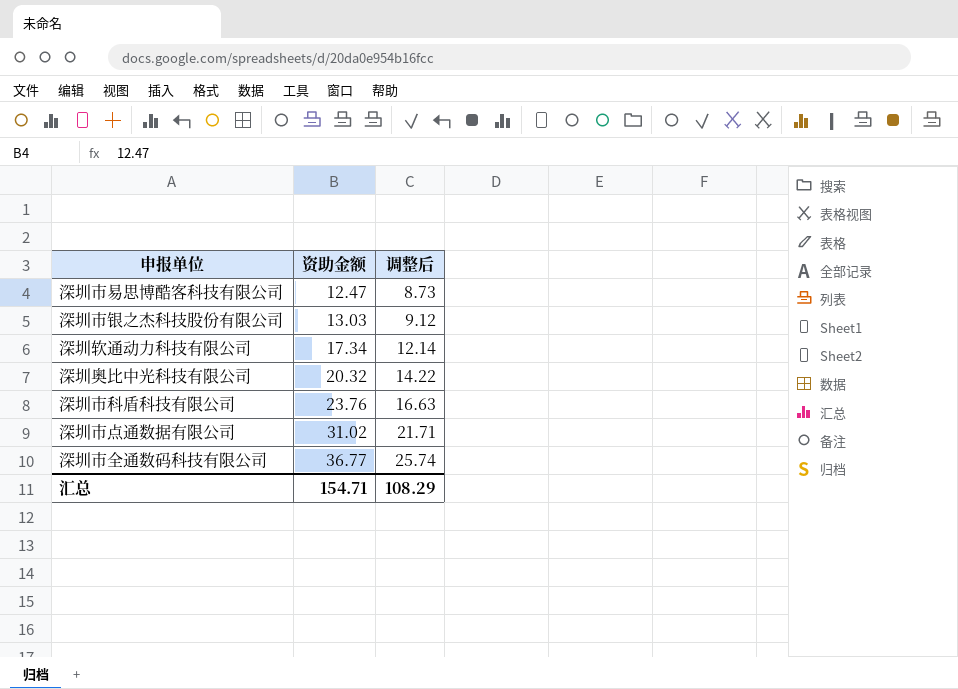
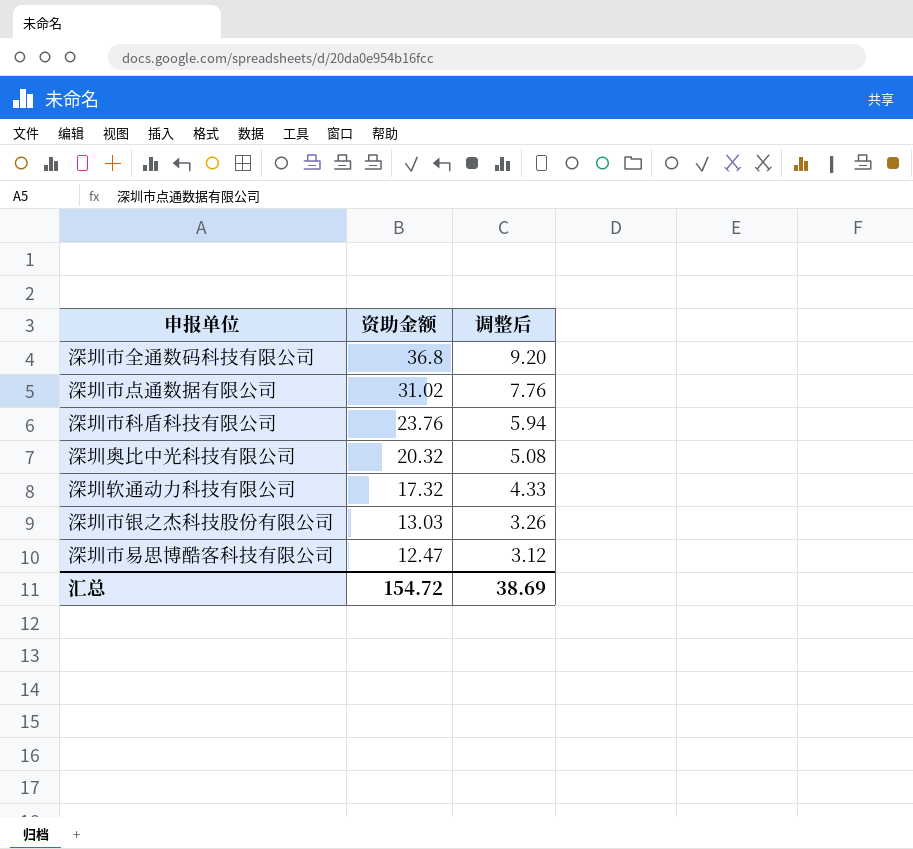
row order: 资助金额 ascending -> 资助金额 descending
column 调整后 | formula: [资助金额] * 0.7 -> [资助金额] * 0.25
深圳市全通数码科技有限公司 | 资助金额: 36.77 -> 36.8
深圳软通动力科技有限公司 | 资助金额: 17.34 -> 17.32
汇总 | 资助金额: 154.71 -> 154.72
汇总 | 调整后: 108.29 -> 38.69

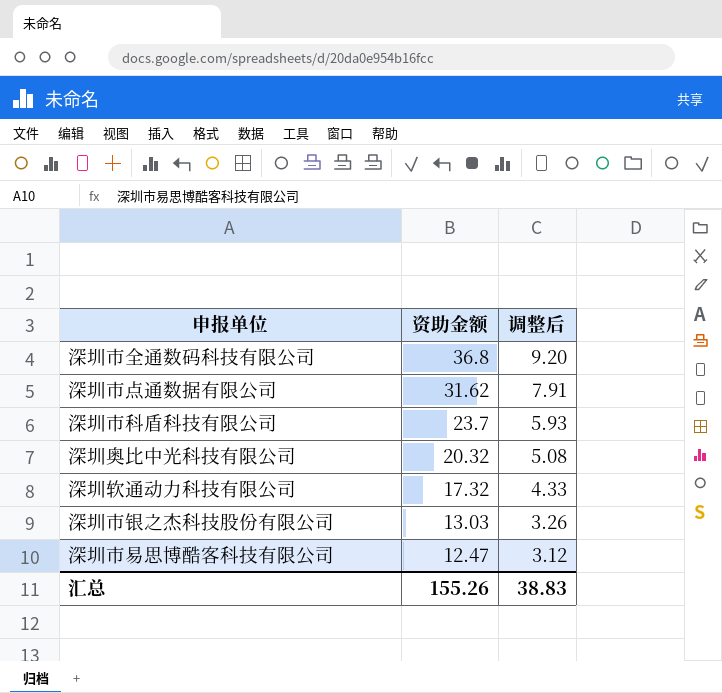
深圳市点通数据有限公司 | 资助金额: 31.02 -> 31.62
深圳市点通数据有限公司 | 调整后: 7.76 -> 7.91
深圳市科盾科技有限公司 | 资助金额: 23.76 -> 23.7
深圳市科盾科技有限公司 | 调整后: 5.94 -> 5.93
汇总 | 资助金额: 154.72 -> 155.26
汇总 | 调整后: 38.69 -> 38.83

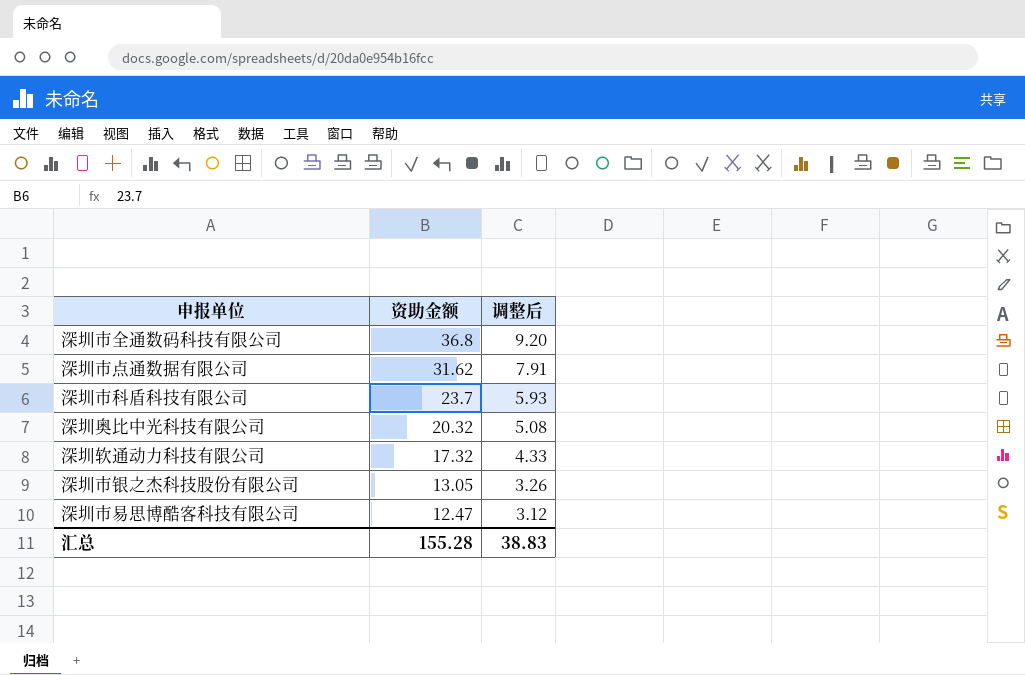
深圳市银之杰科技股份有限公司 | 资助金额: 13.03 -> 13.05
汇总 | 资助金额: 155.26 -> 155.28

